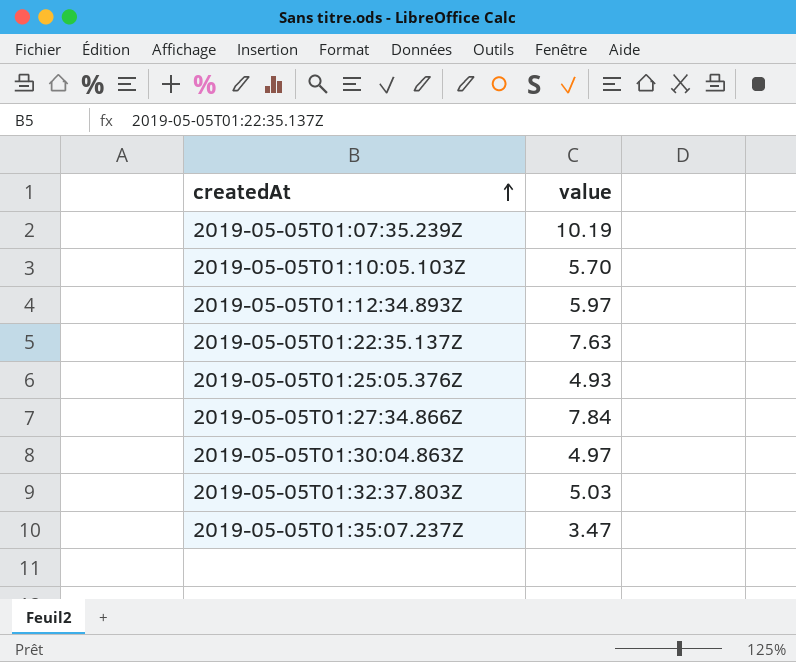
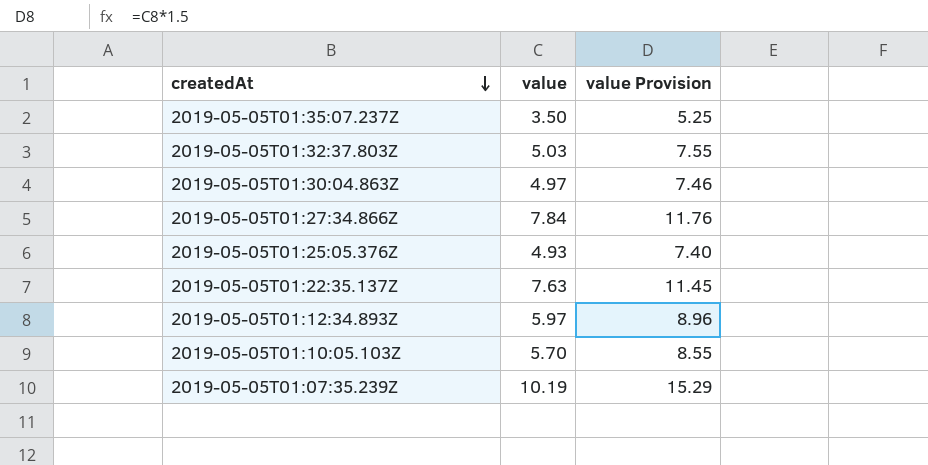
row order: createdAt ascending -> createdAt descending
column value Provision | formula: none -> [value] * 1.5
2019-05-05T01:35:07.237Z | value: 3.47 -> 3.50

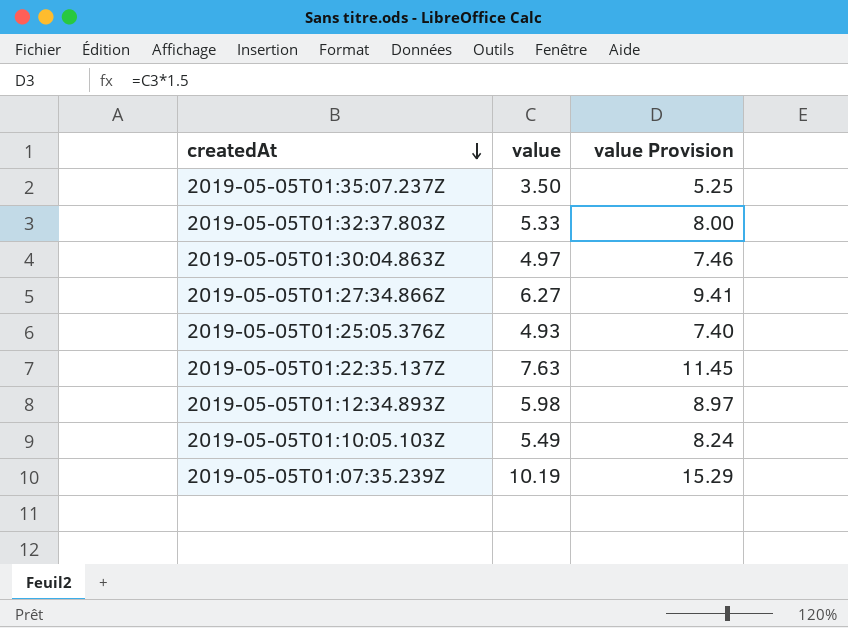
2019-05-05T01:32:37.803Z | value: 5.03 -> 5.33
2019-05-05T01:32:37.803Z | value Provision: 7.55 -> 8.00
2019-05-05T01:27:34.866Z | value: 7.84 -> 6.27
2019-05-05T01:27:34.866Z | value Provision: 11.76 -> 9.41
2019-05-05T01:12:34.893Z | value: 5.97 -> 5.98
2019-05-05T01:12:34.893Z | value Provision: 8.96 -> 8.97
2019-05-05T01:10:05.103Z | value: 5.70 -> 5.49
2019-05-05T01:10:05.103Z | value Provision: 8.55 -> 8.24

